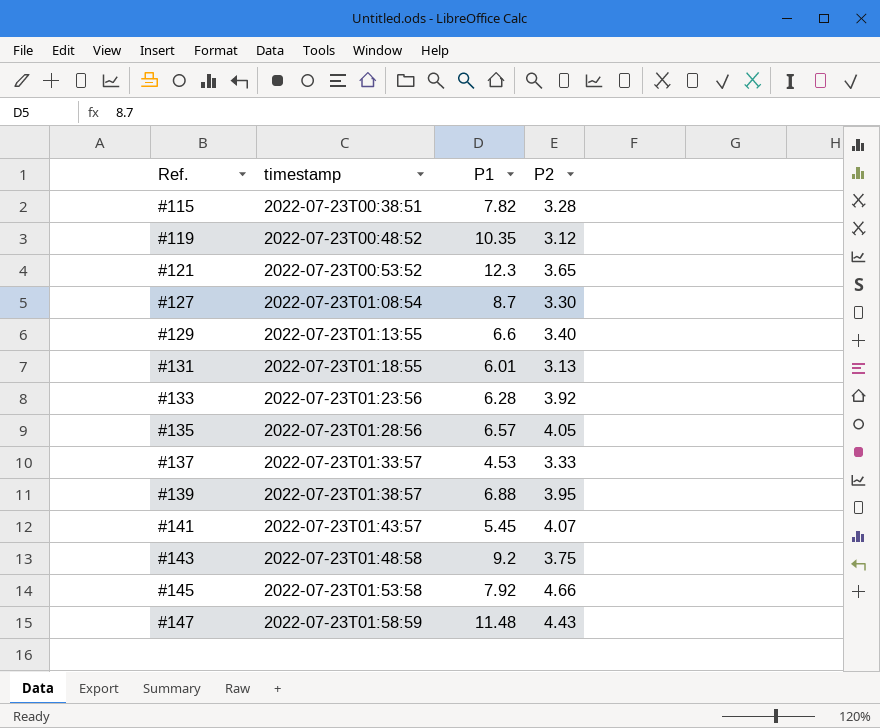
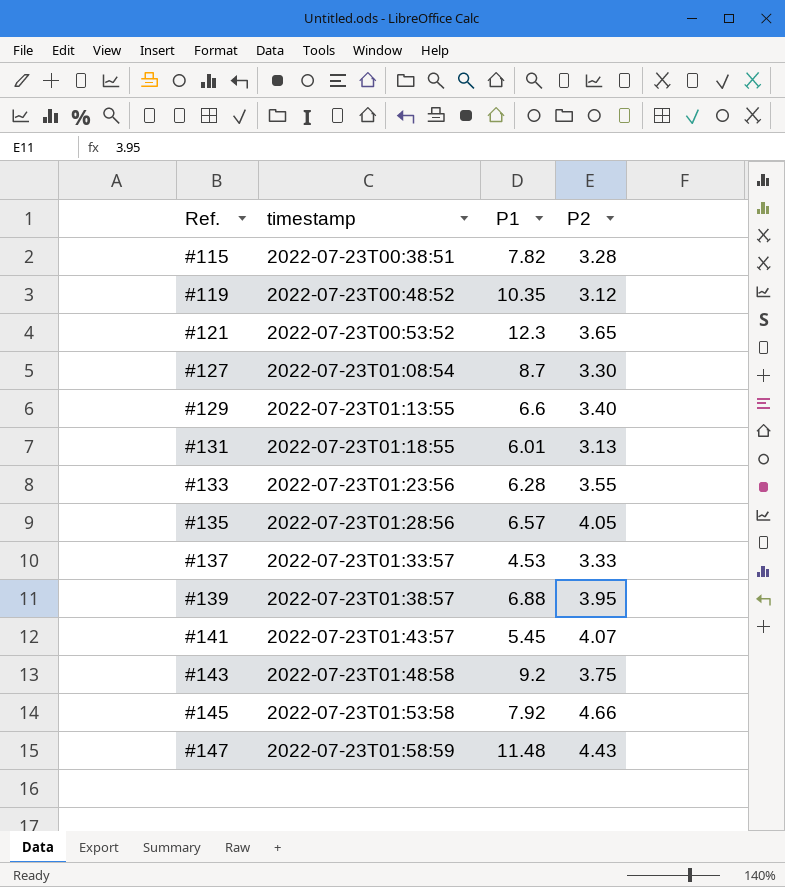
#133 | P2: 3.92 -> 3.55

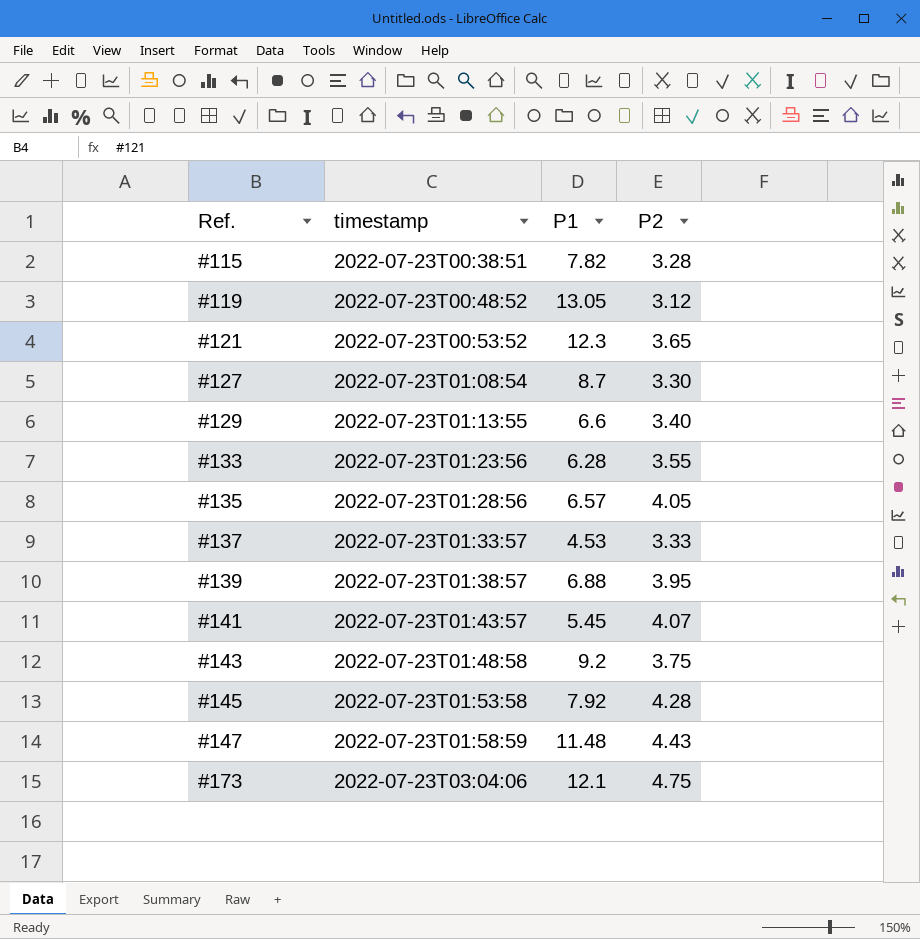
row #131: 2022-07-23T01:18:55 | 6.01 | 3.13 -> none
#119 | P1: 10.35 -> 13.05
#145 | P2: 4.66 -> 4.28
row #173: none -> 2022-07-23T03:04:06 | 12.1 | 4.75

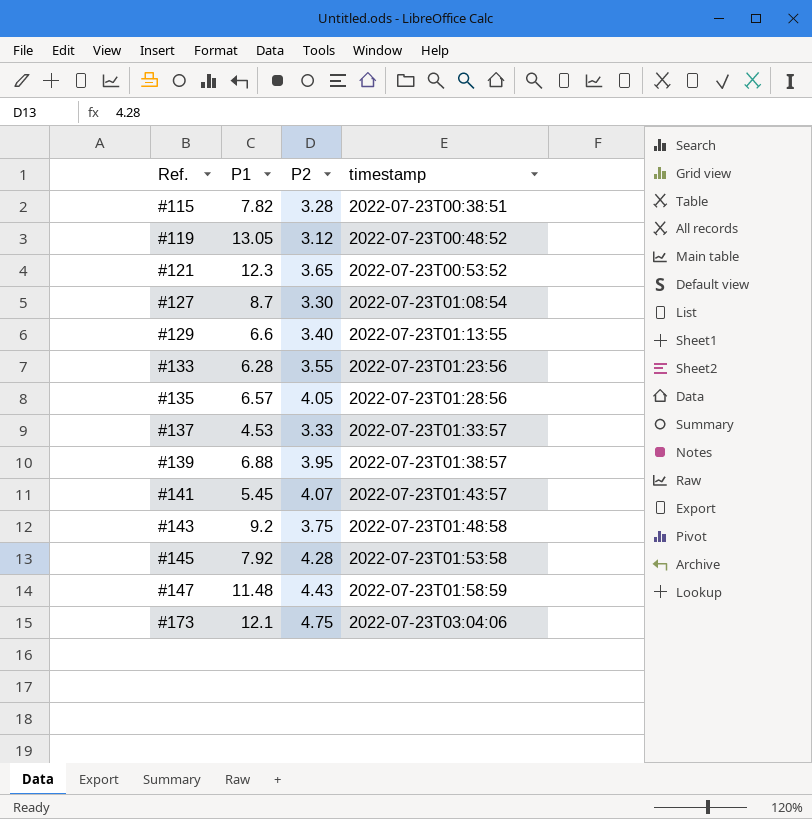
column timestamp | position: 2 -> 4

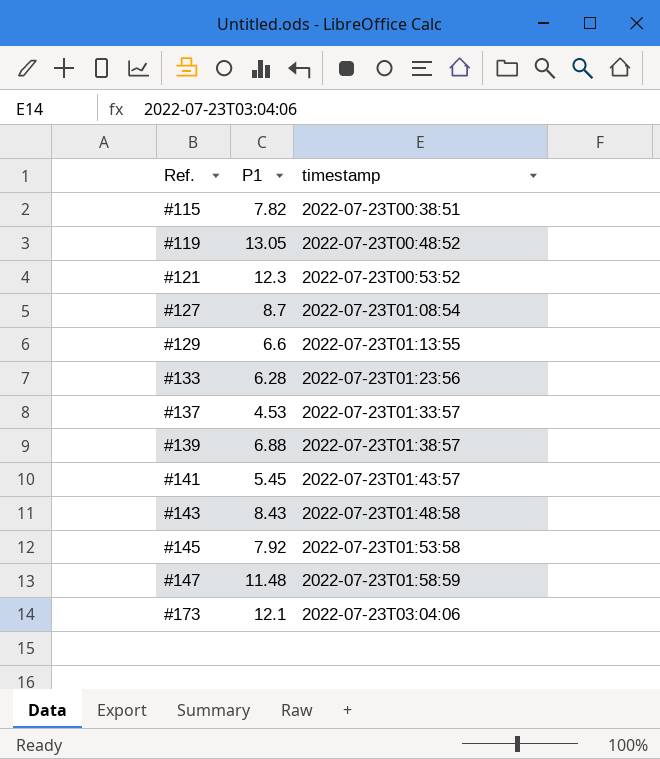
column P2 | position: 3 -> none
row #135: 6.57 | 4.05 | 2022-07-23T01:28:56 -> none
#143 | P1: 9.2 -> 8.43

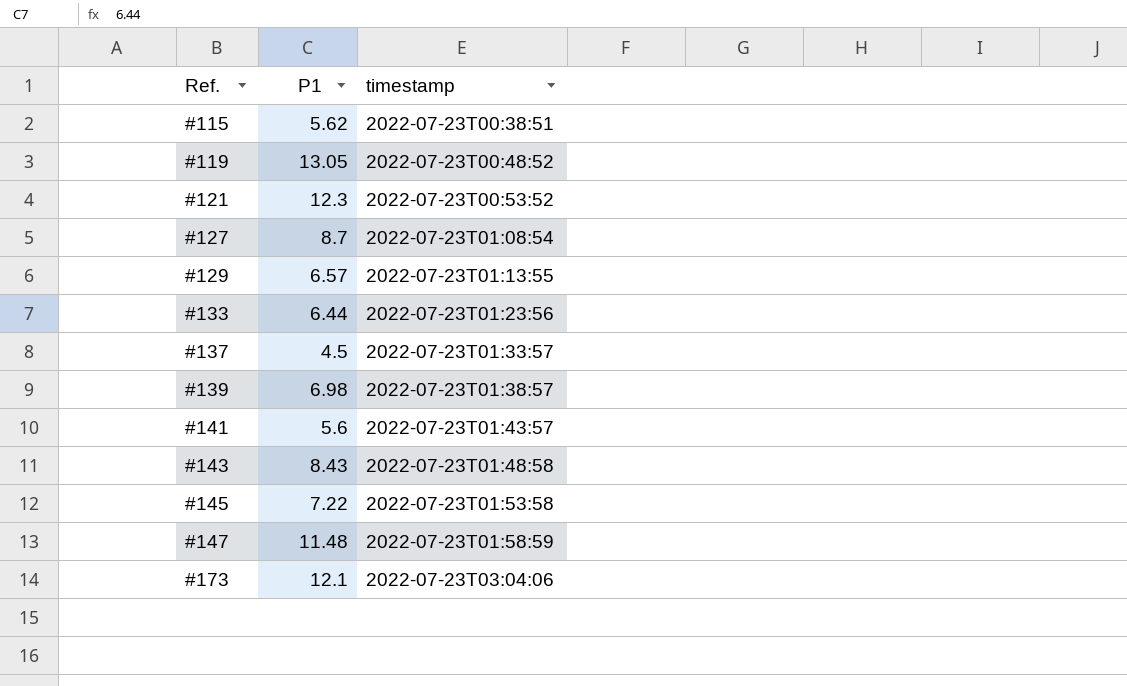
#115 | P1: 7.82 -> 5.62
#129 | P1: 6.6 -> 6.57
#133 | P1: 6.28 -> 6.44
#137 | P1: 4.53 -> 4.5
#139 | P1: 6.88 -> 6.98
#141 | P1: 5.45 -> 5.6
#145 | P1: 7.92 -> 7.22

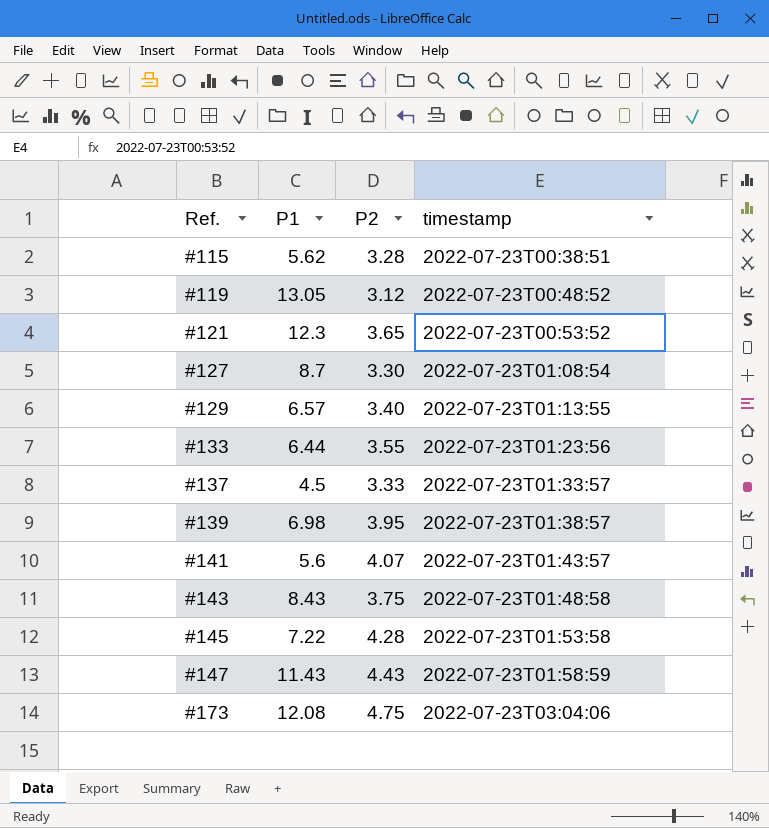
column P2 | position: none -> 3
#147 | P1: 11.48 -> 11.43
#173 | P1: 12.1 -> 12.08

